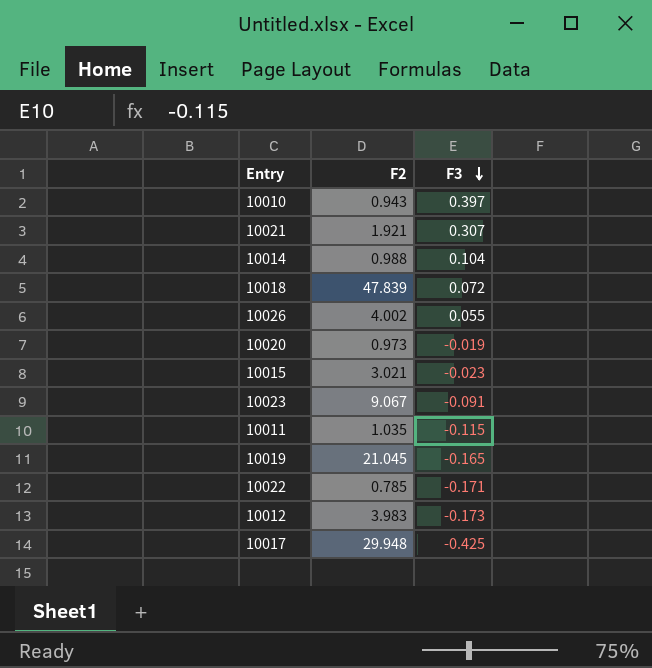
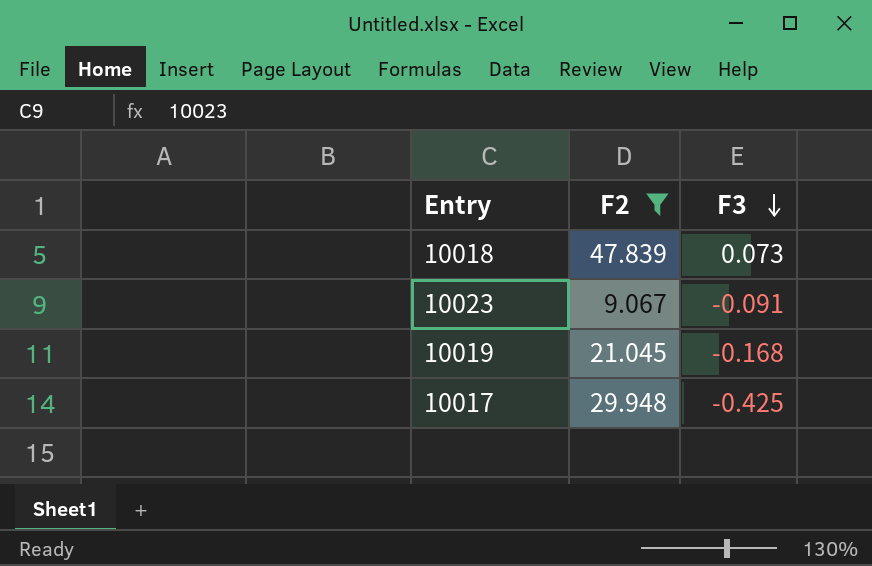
filter: none -> F2 >= 9.067
10018 | F3: 0.072 -> 0.073
10019 | F3: -0.165 -> -0.168

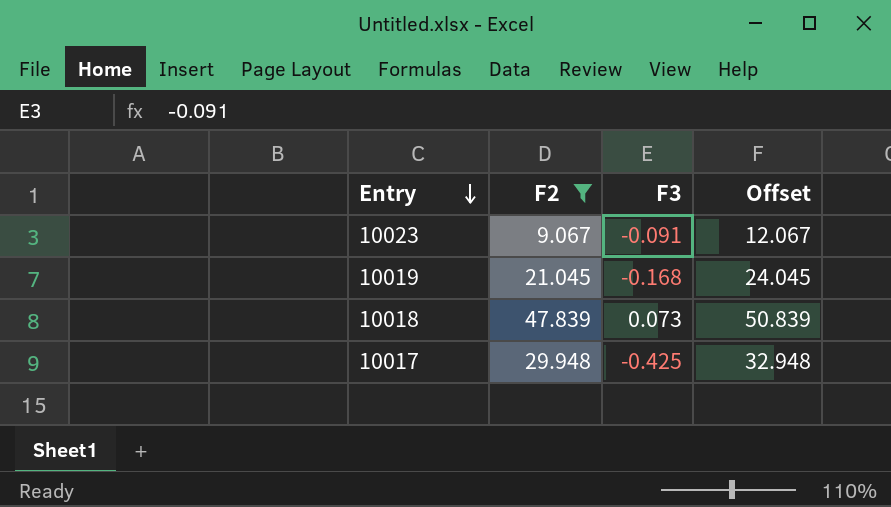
row order: F3 descending -> Entry descending
column Offset | formula: none -> [F2] + 3

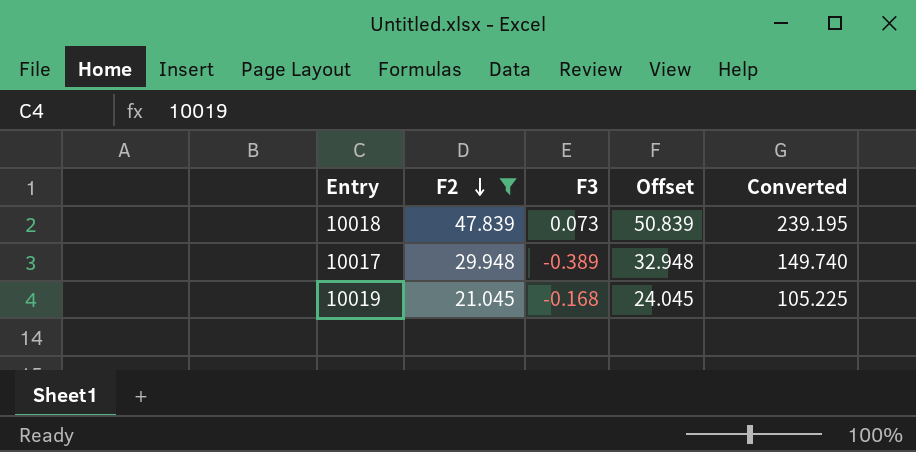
row order: Entry descending -> F2 descending
column Converted | formula: none -> [F2] * 5
row 10023: 9.067 | -0.091 | 12.067 -> none
10017 | F3: -0.425 -> -0.389

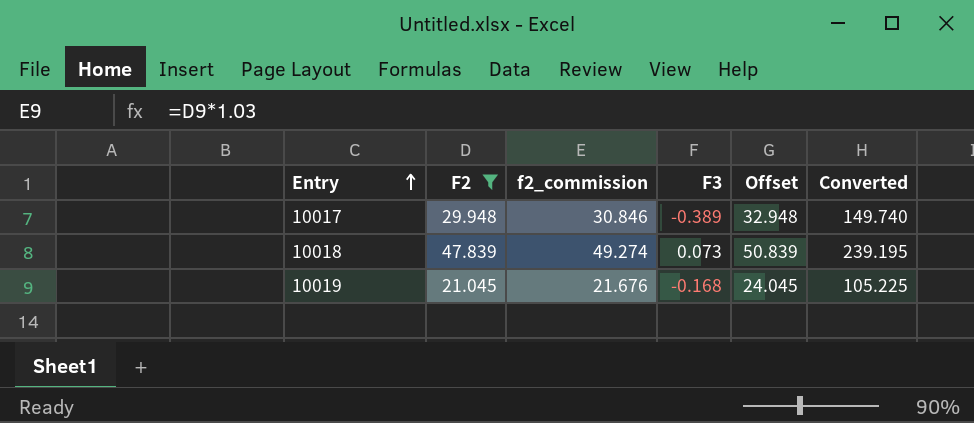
row order: F2 descending -> Entry ascending
column f2_commission | formula: none -> [F2] * 1.03

